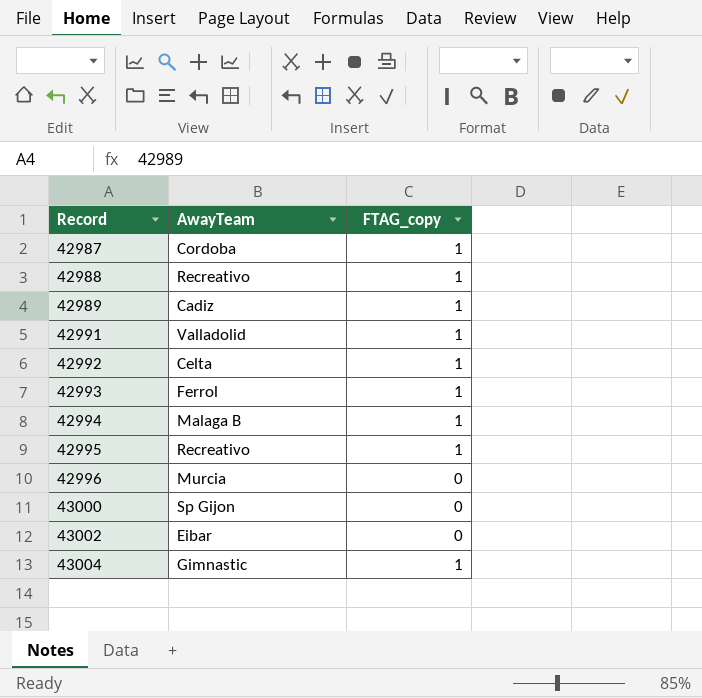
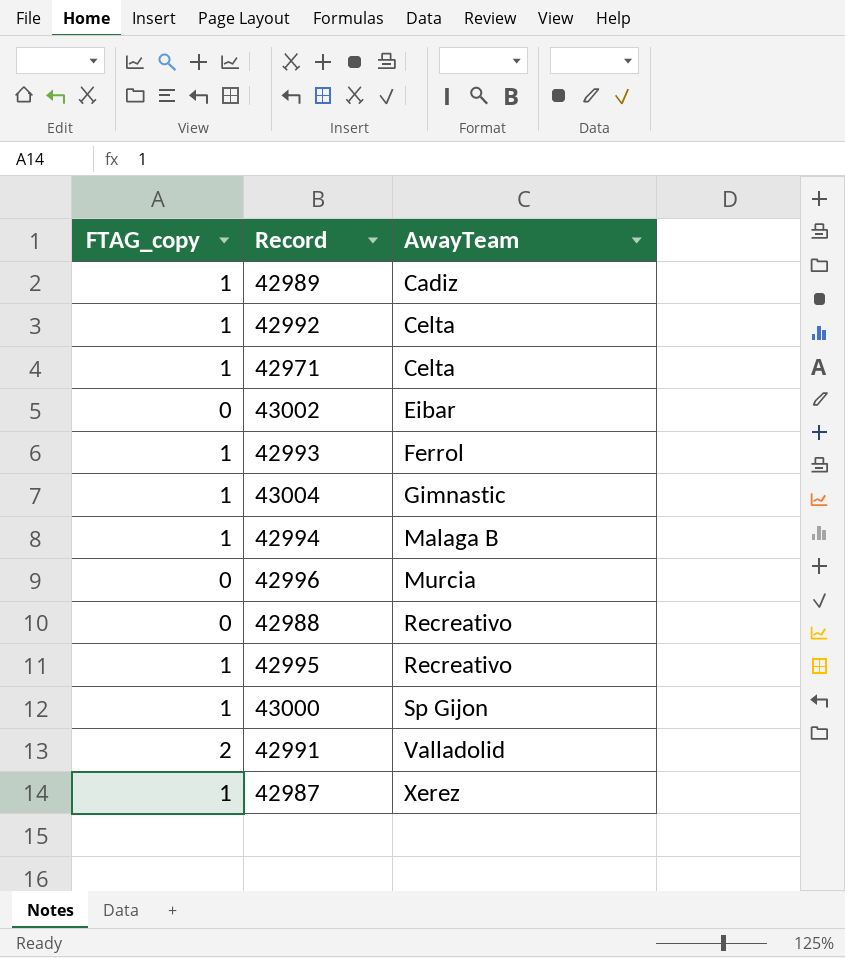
row order: Record ascending -> AwayTeam ascending
column FTAG_copy | position: 3 -> 1
row 42971: none -> 1 | Celta
42988 | FTAG_copy: 1 -> 0
43000 | FTAG_copy: 0 -> 1
42991 | FTAG_copy: 1 -> 2
42987 | AwayTeam: Cordoba -> Xerez

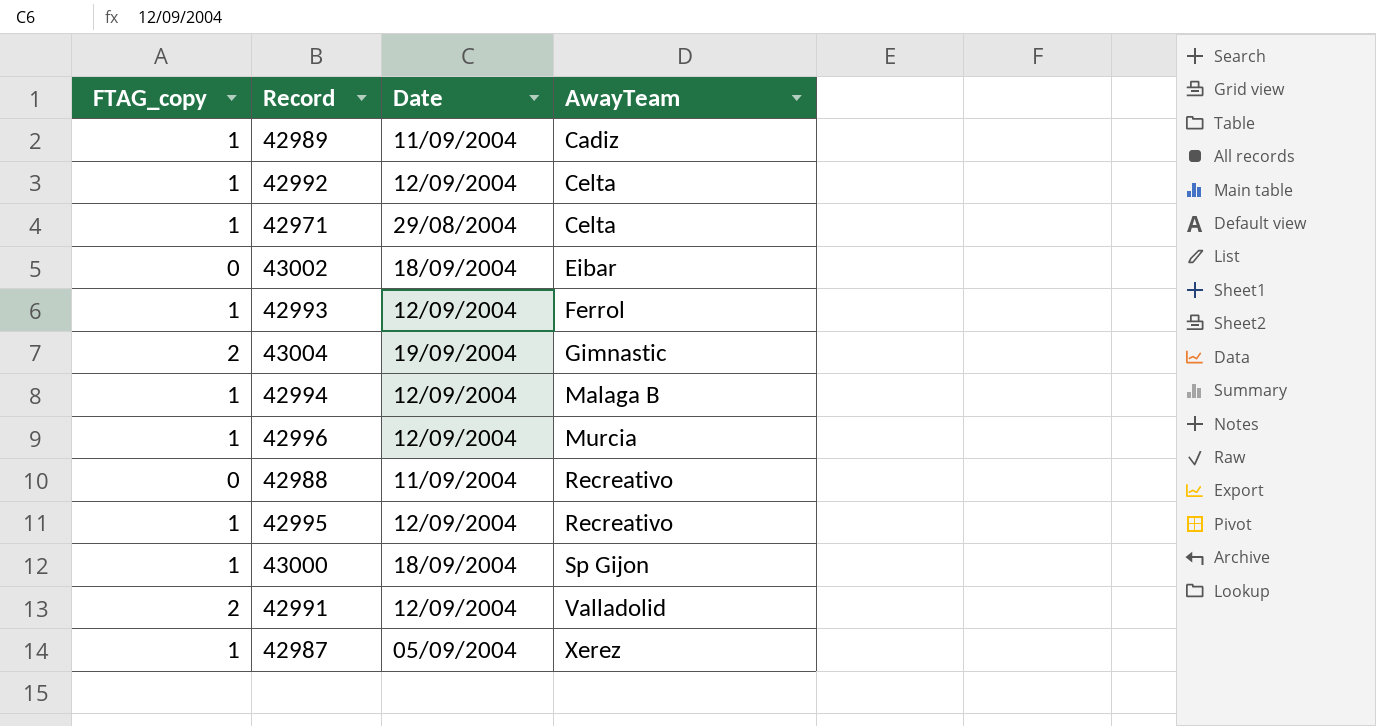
column Date | position: none -> 3
43004 | FTAG_copy: 1 -> 2
42996 | FTAG_copy: 0 -> 1

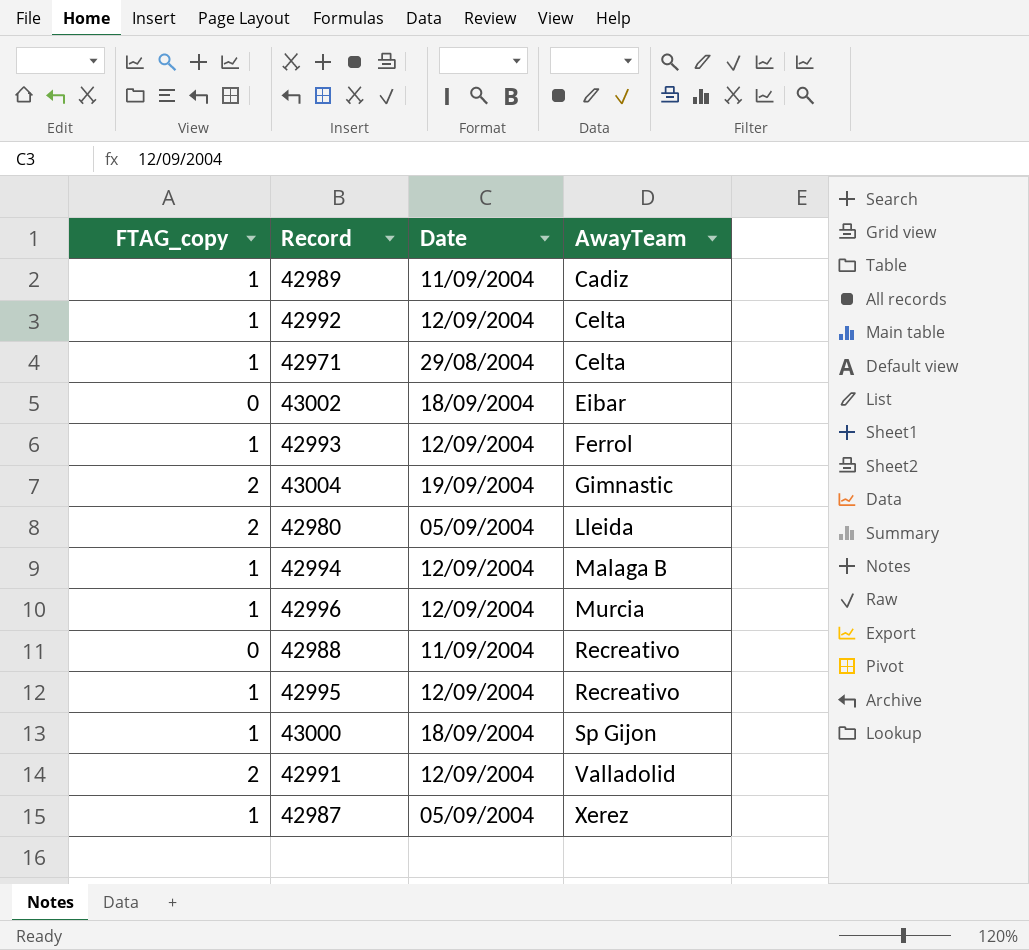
row 42980: none -> 2 | 05/09/2004 | Lleida

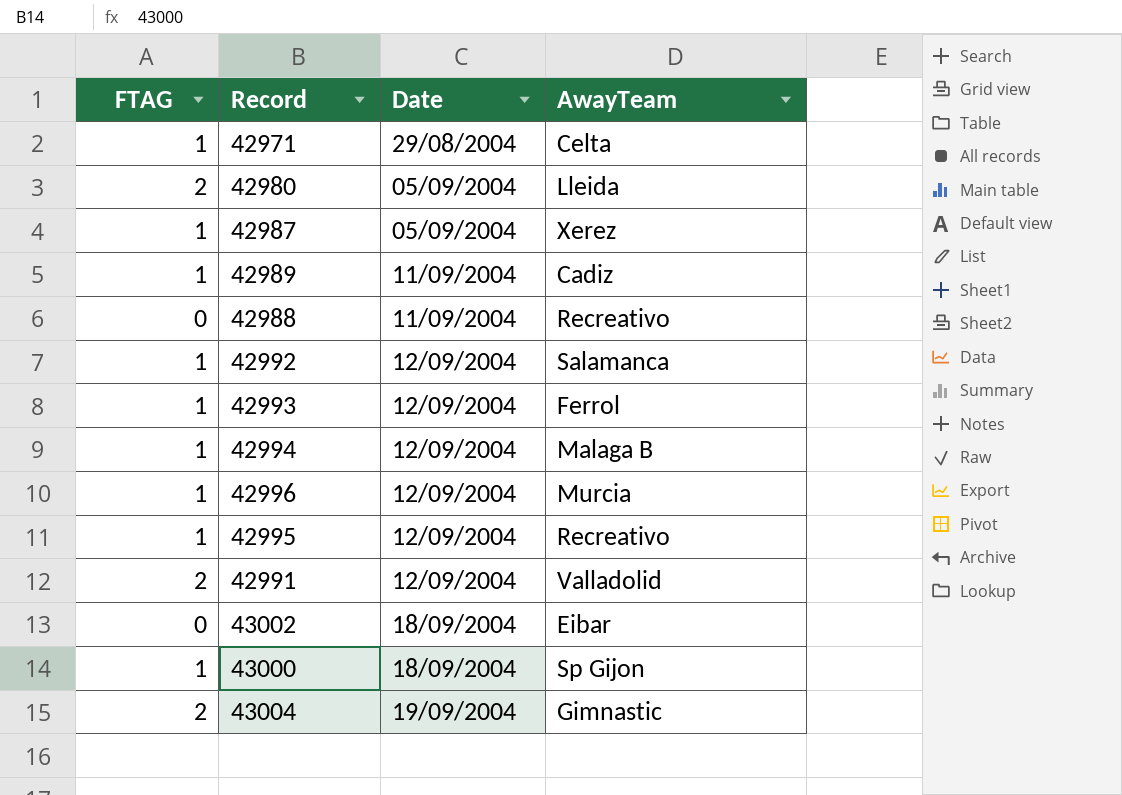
row order: AwayTeam ascending -> Date ascending
column name: FTAG_copy -> FTAG
42992 | AwayTeam: Celta -> Salamanca

